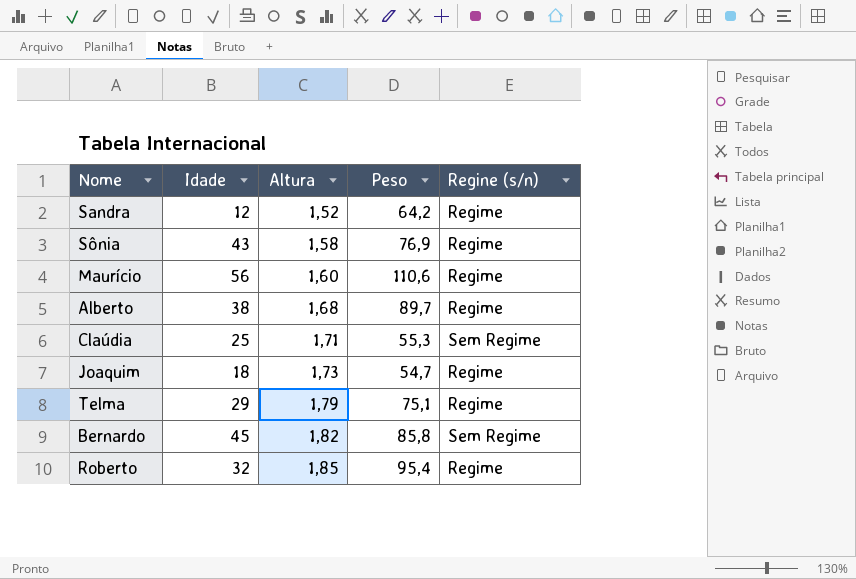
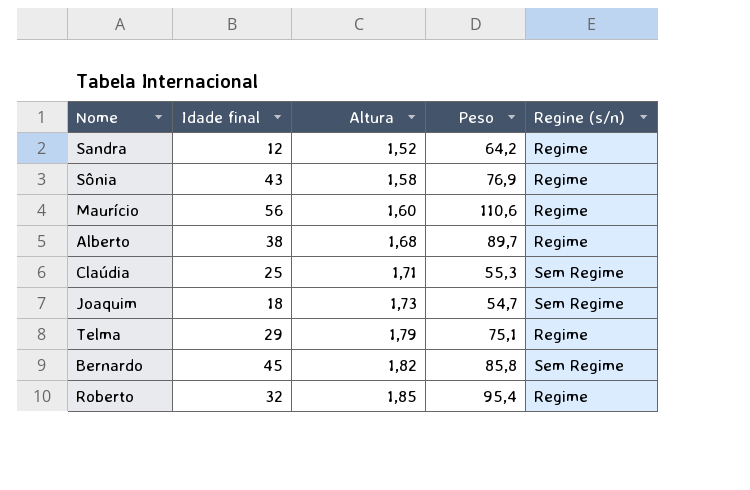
column name: Idade -> Idade final
Joaquim | Regine (s/n): Regime -> Sem Regime

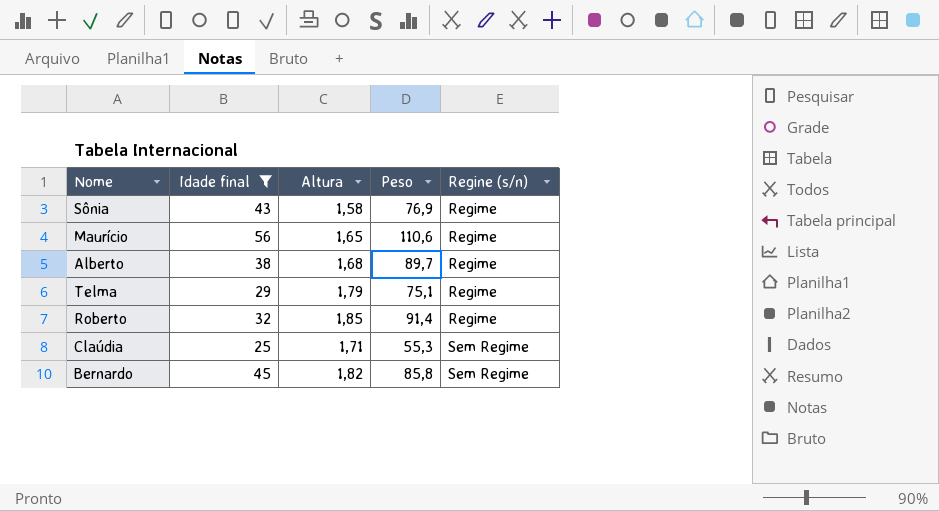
filter: none -> Idade final >= 25
row order: Altura ascending -> Regine (s/n) ascending
Maurício | Altura: 1,60 -> 1,65
Roberto | Peso: 95,4 -> 91,4

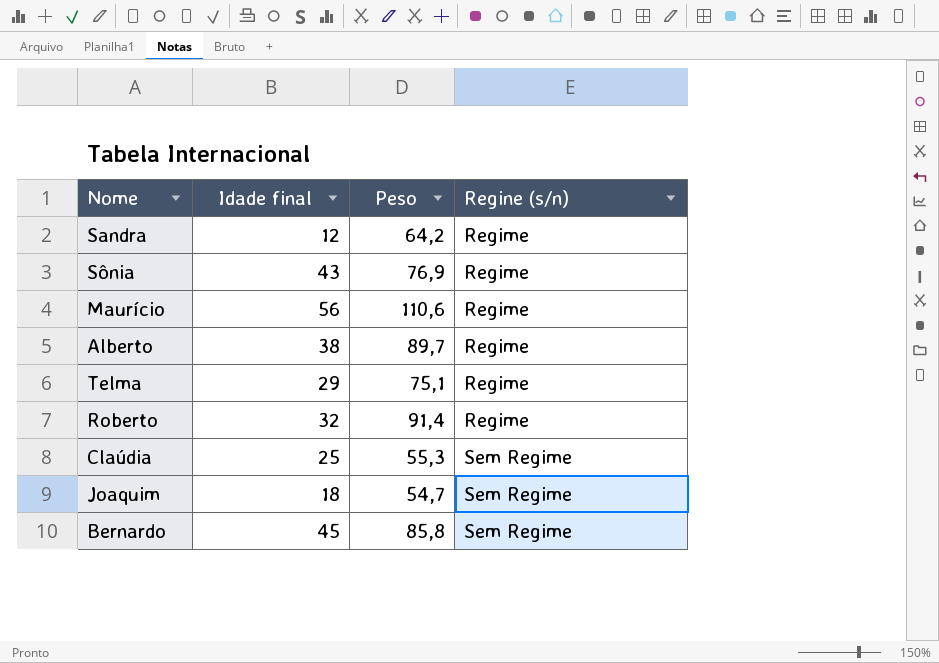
filter: Idade final >= 25 -> none
column Altura | position: 3 -> none

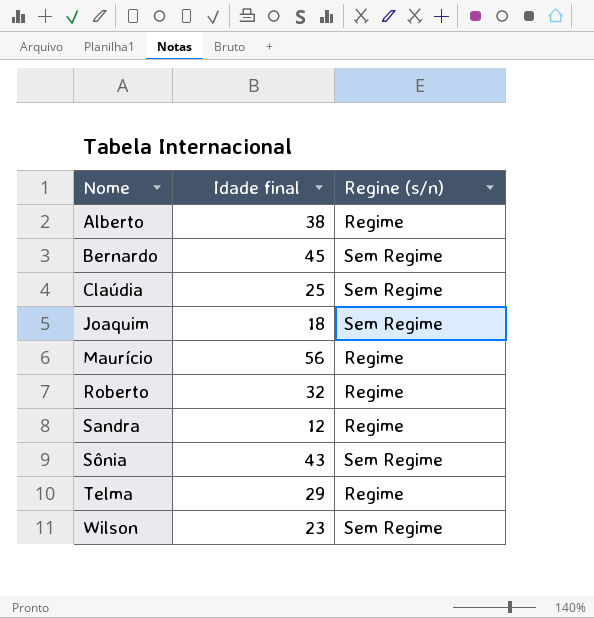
row order: Regine (s/n) ascending -> Nome ascending
column Peso | position: 3 -> none
Sônia | Regine (s/n): Regime -> Sem Regime
row Wilson: none -> 23 | Sem Regime

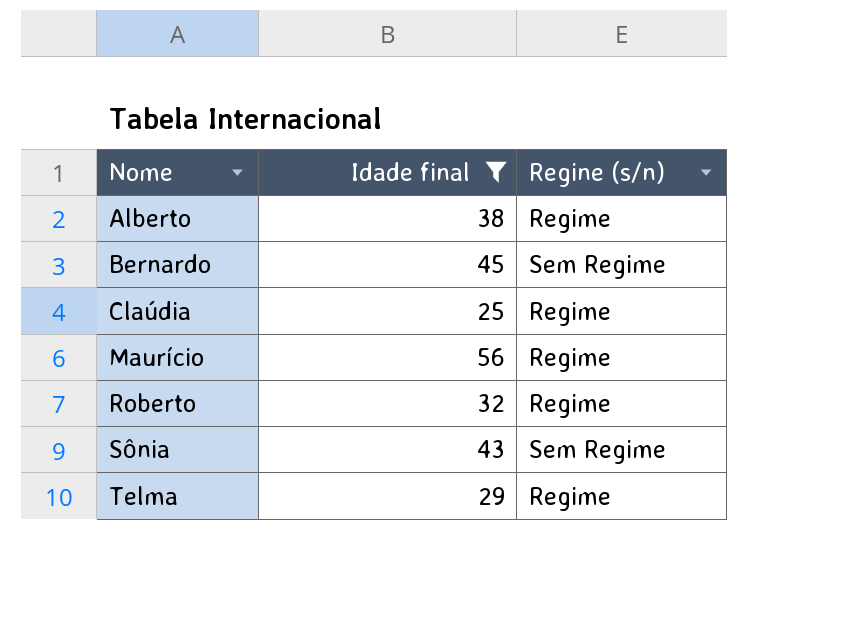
filter: none -> Idade final >= 25
Claúdia | Regine (s/n): Sem Regime -> Regime

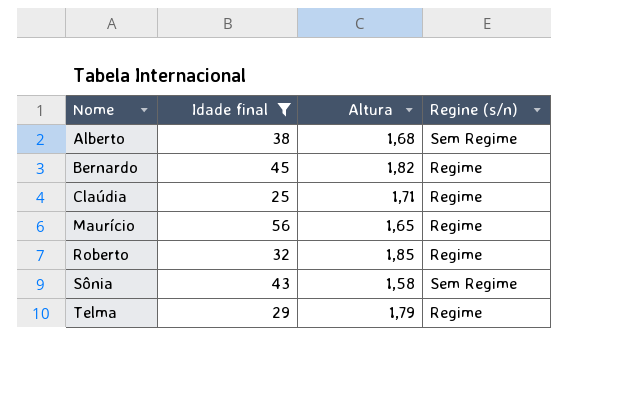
column Altura | position: none -> 3
Alberto | Regine (s/n): Regime -> Sem Regime
Bernardo | Regine (s/n): Sem Regime -> Regime

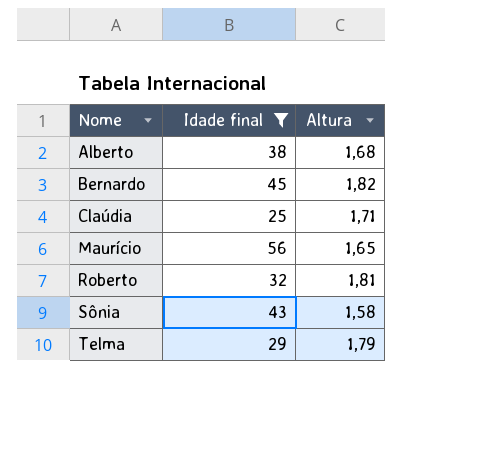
column Regine (s/n) | position: 4 -> none
Roberto | Altura: 1,85 -> 1,81

